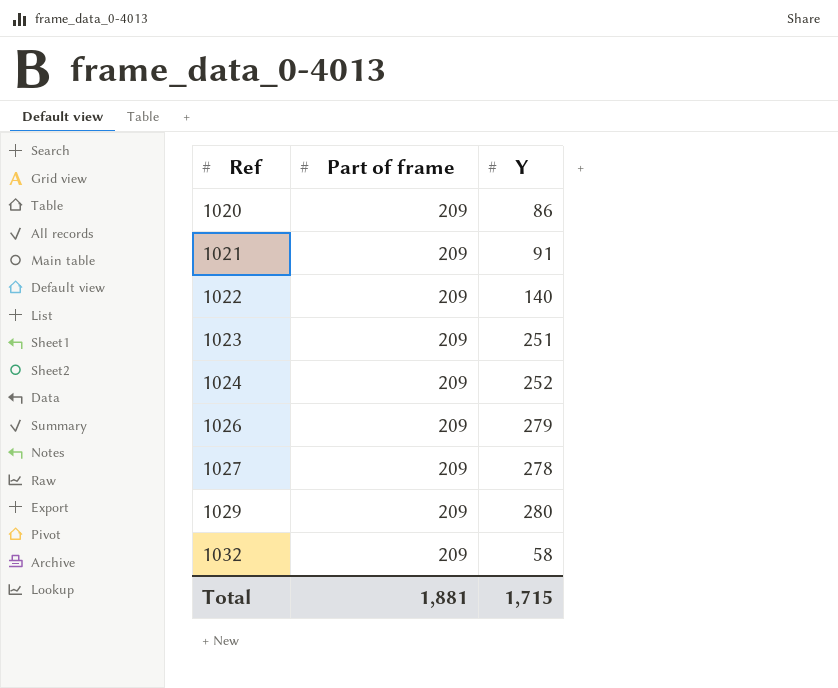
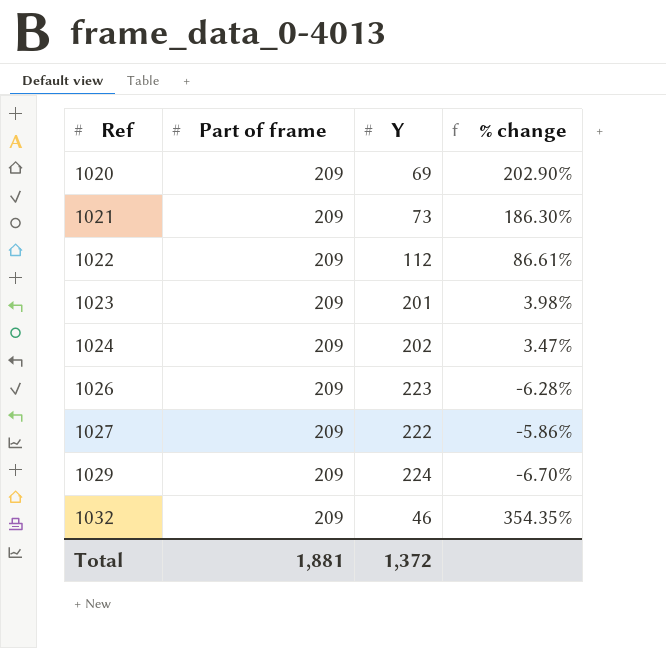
column % change | formula: none -> ([Part of frame] - [Y]) / [Y]
1020 | Y: 86 -> 69
1021 | Y: 91 -> 73
1022 | Y: 140 -> 112
1023 | Y: 251 -> 201
1024 | Y: 252 -> 202
1026 | Y: 279 -> 223
1027 | Y: 278 -> 222
1029 | Y: 280 -> 224
1032 | Y: 58 -> 46
Total | Y: 1,715 -> 1,372

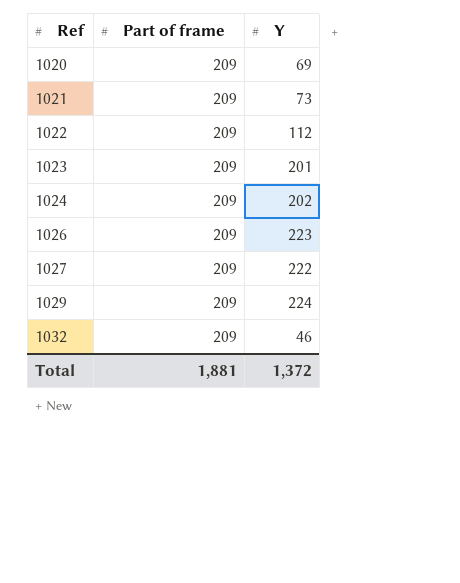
column % change | formula: ([Part of frame] - [Y]) / [Y] -> none

